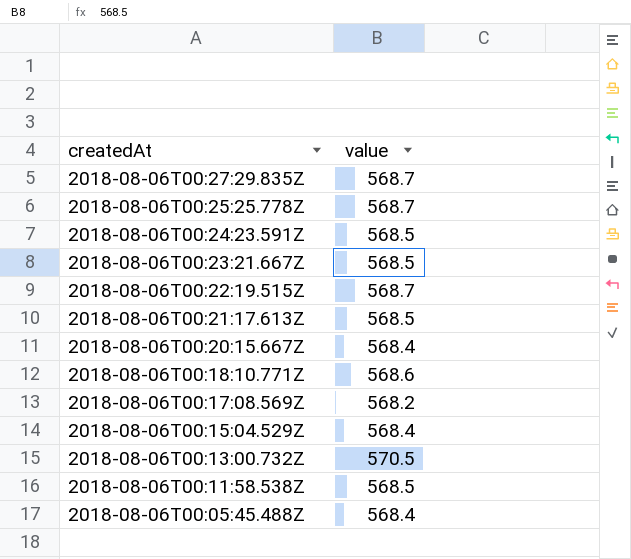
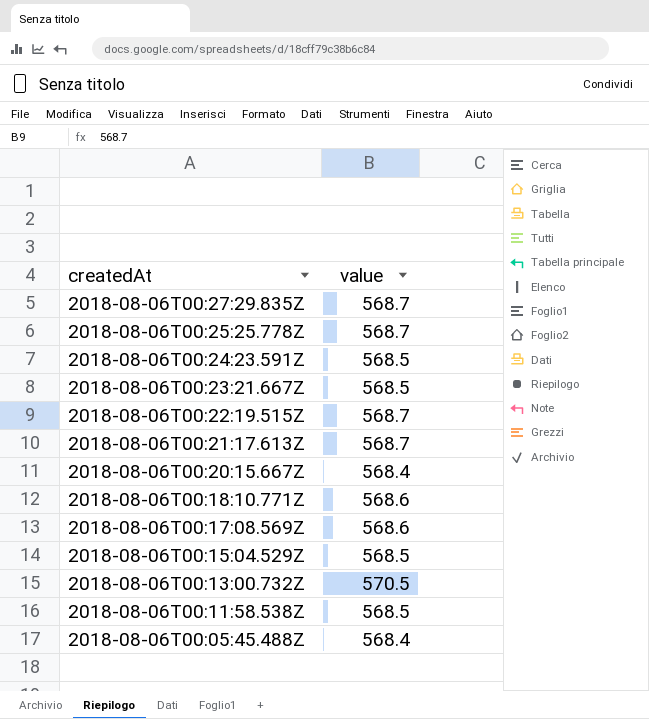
2018-08-06T00:21:17.613Z | value: 568.5 -> 568.7
2018-08-06T00:17:08.569Z | value: 568.2 -> 568.6
2018-08-06T00:15:04.529Z | value: 568.4 -> 568.5

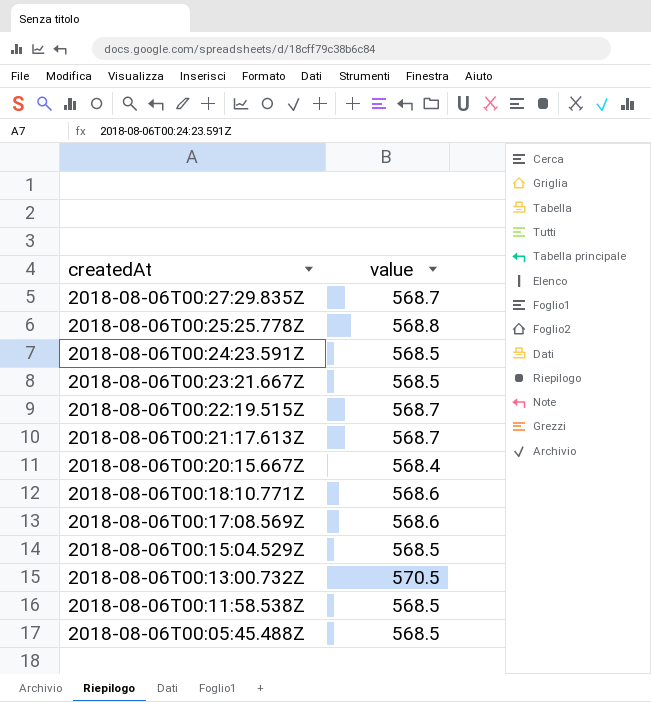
2018-08-06T00:25:25.778Z | value: 568.7 -> 568.8
2018-08-06T00:05:45.488Z | value: 568.4 -> 568.5

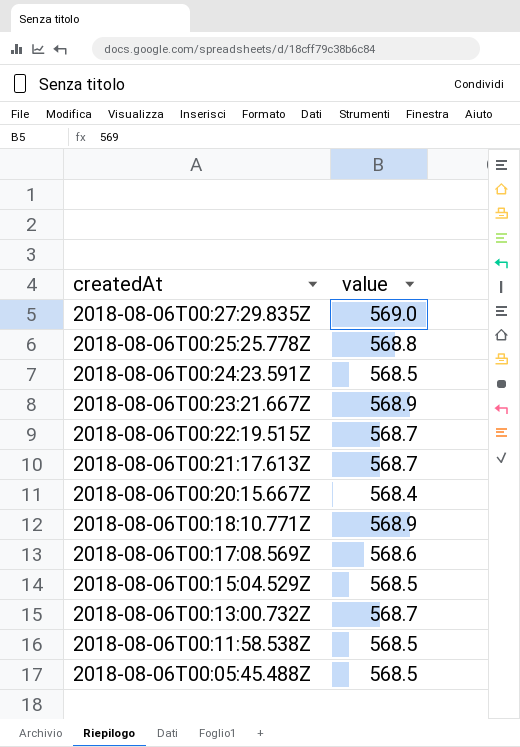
2018-08-06T00:27:29.835Z | value: 568.7 -> 569.0
2018-08-06T00:23:21.667Z | value: 568.5 -> 568.9
2018-08-06T00:18:10.771Z | value: 568.6 -> 568.9
2018-08-06T00:13:00.732Z | value: 570.5 -> 568.7

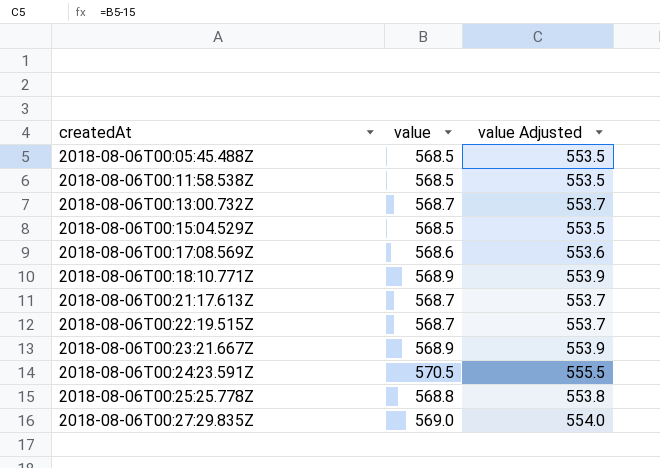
row order: createdAt descending -> createdAt ascending
column value Adjusted | formula: none -> [value] - 15
row 2018-08-06T00:20:15.667Z: 568.4 -> none
2018-08-06T00:24:23.591Z | value: 568.5 -> 570.5

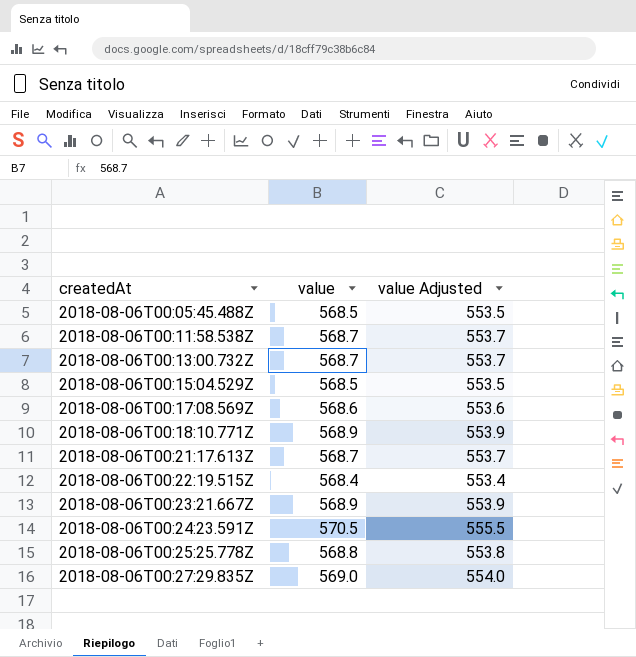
2018-08-06T00:11:58.538Z | value: 568.5 -> 568.7
2018-08-06T00:11:58.538Z | value Adjusted: 553.5 -> 553.7
2018-08-06T00:22:19.515Z | value: 568.7 -> 568.4
2018-08-06T00:22:19.515Z | value Adjusted: 553.7 -> 553.4

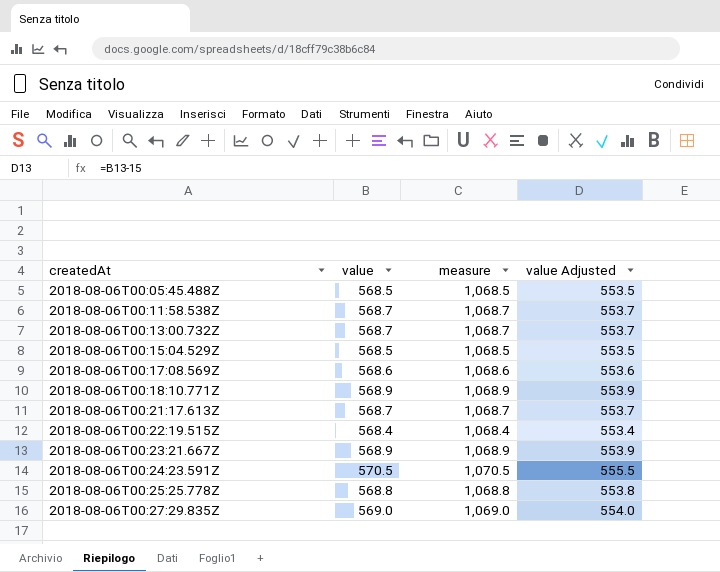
column measure | formula: none -> [value] + 500

